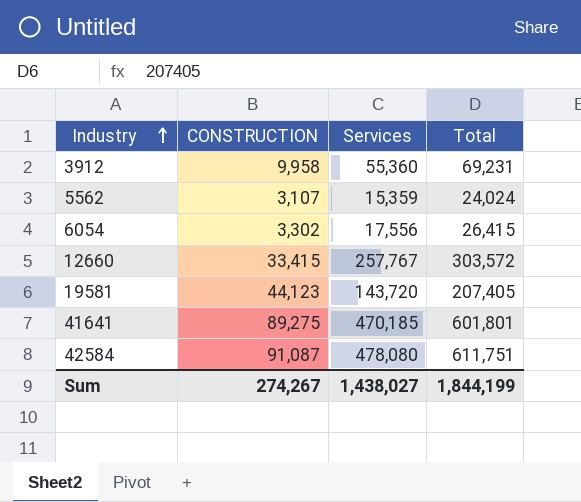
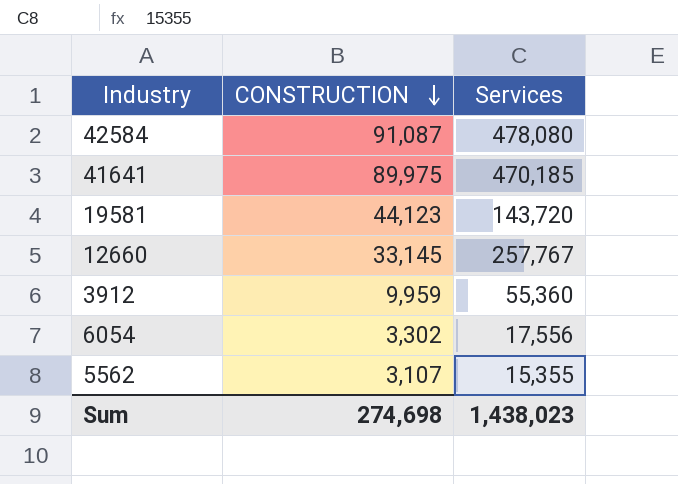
row order: Industry ascending -> CONSTRUCTION descending
column Total | position: 4 -> none
41641 | CONSTRUCTION: 89,275 -> 89,975
12660 | CONSTRUCTION: 33,415 -> 33,145
3912 | CONSTRUCTION: 9,958 -> 9,959
5562 | Services: 15,359 -> 15,355
Sum | CONSTRUCTION: 274,267 -> 274,698
Sum | Services: 1,438,027 -> 1,438,023

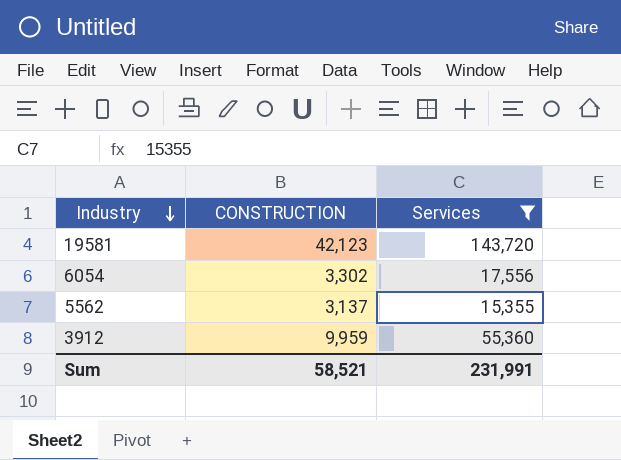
filter: none -> Services <= 143,720
row order: CONSTRUCTION descending -> Industry descending
19581 | CONSTRUCTION: 44,123 -> 42,123
5562 | CONSTRUCTION: 3,107 -> 3,137
Sum | CONSTRUCTION: 274,698 -> 58,521
Sum | Services: 1,438,023 -> 231,991

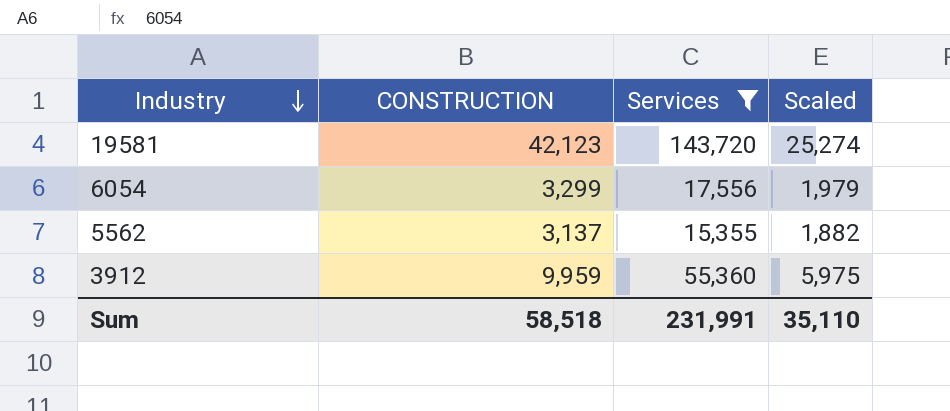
column Scaled | formula: none -> [CONSTRUCTION] * 0.6
6054 | CONSTRUCTION: 3,302 -> 3,299
Sum | CONSTRUCTION: 58,521 -> 58,518

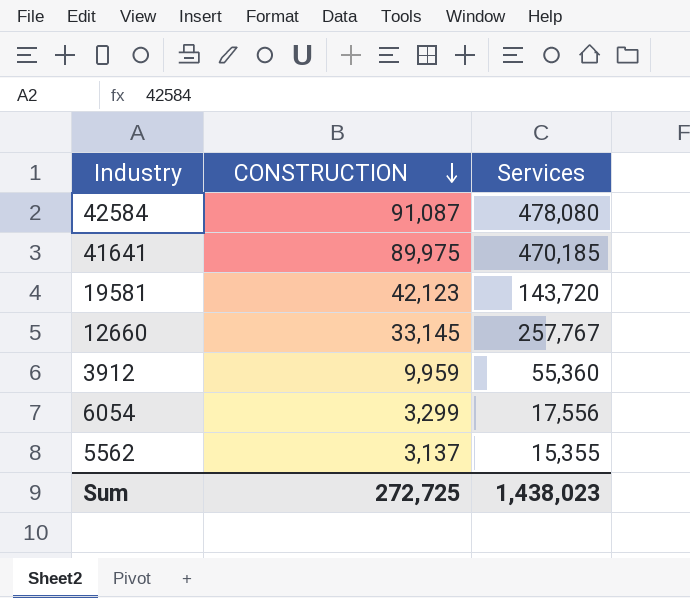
filter: Services <= 143,720 -> none
row order: Industry descending -> CONSTRUCTION descending
column Scaled | formula: [CONSTRUCTION] * 0.6 -> none
Sum | CONSTRUCTION: 58,518 -> 272,725
Sum | Services: 231,991 -> 1,438,023

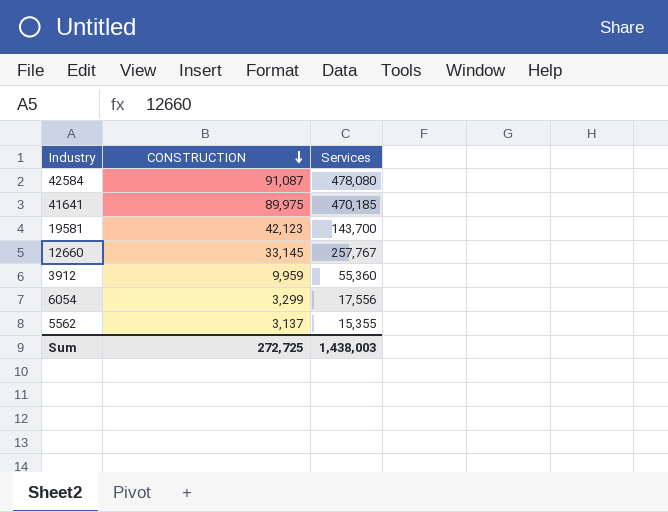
19581 | Services: 143,720 -> 143,700
Sum | Services: 1,438,023 -> 1,438,003

